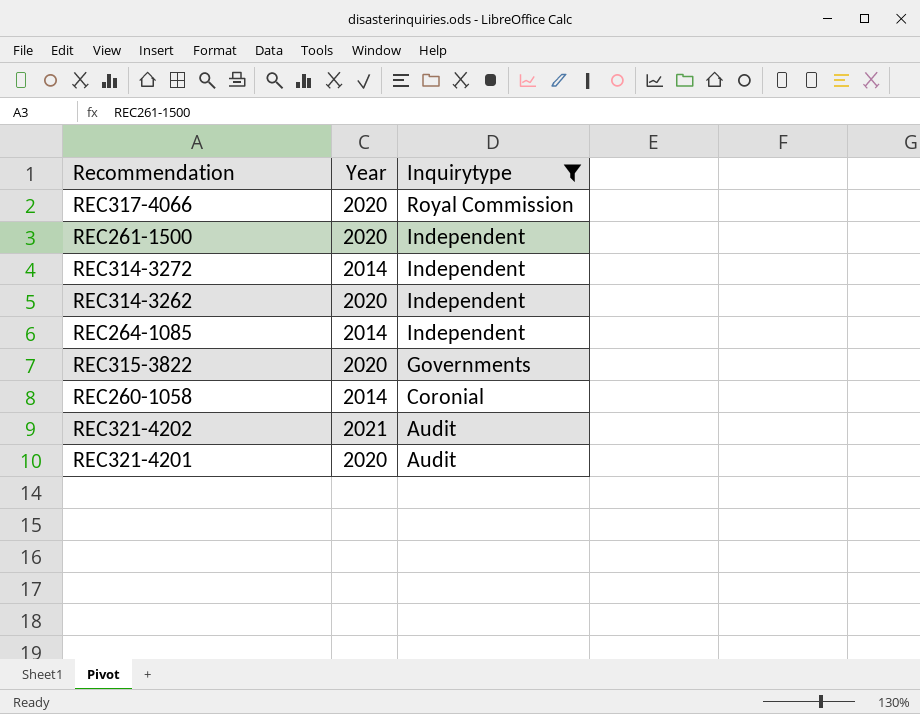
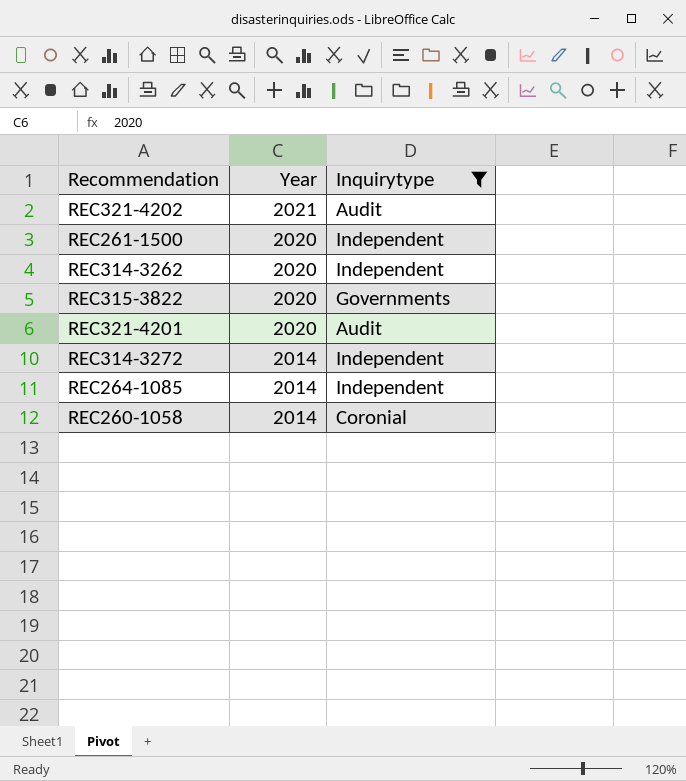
row order: Inquirytype descending -> Year descending
row REC317-4066: 2020 | Royal Commission -> none

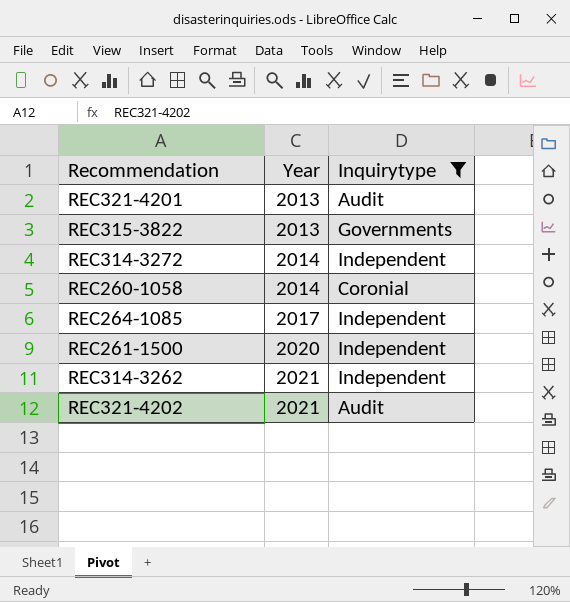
row order: Year descending -> Year ascending
REC321-4201 | Year: 2020 -> 2013
REC315-3822 | Year: 2020 -> 2013
REC264-1085 | Year: 2014 -> 2017
REC314-3262 | Year: 2020 -> 2021

